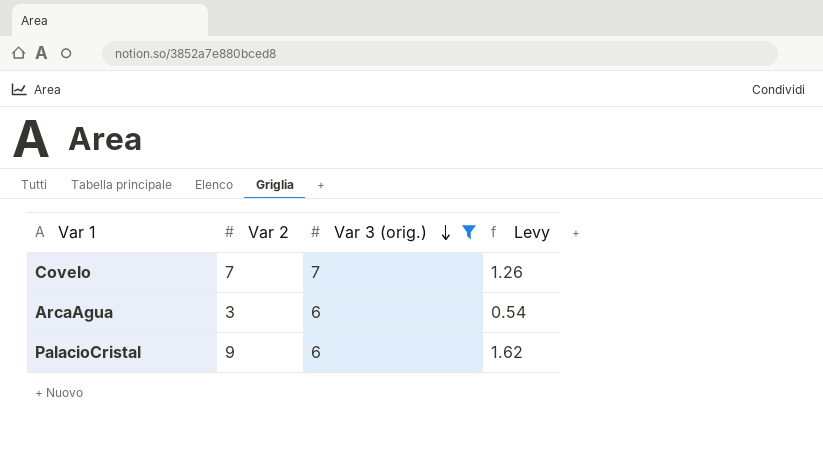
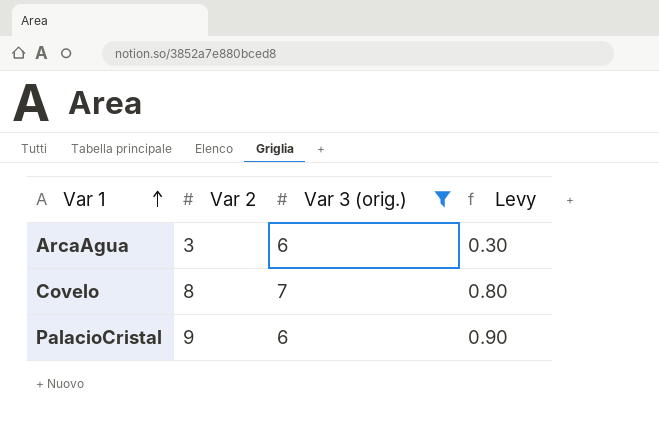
row order: Var 3 (orig.) descending -> Var 1 ascending
column Levy | formula: [Var 2] * 0.18 -> [Var 2] * 0.1
Covelo | Var 2: 7 -> 8

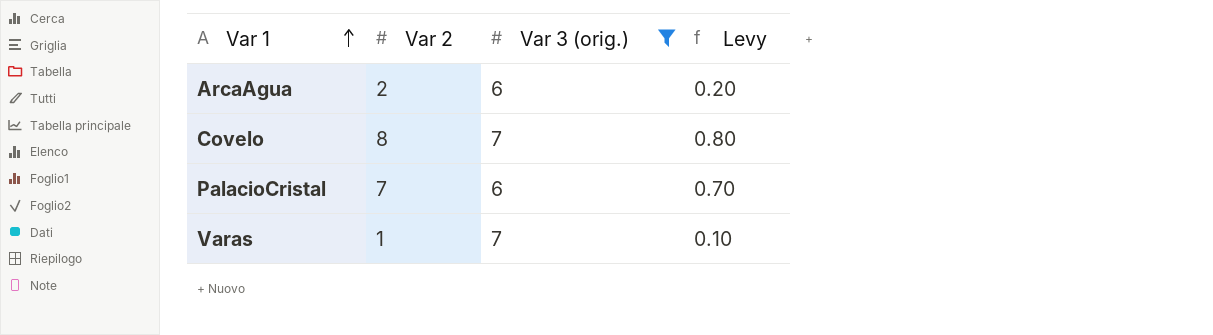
ArcaAgua | Var 2: 3 -> 2
ArcaAgua | Levy: 0.30 -> 0.20
PalacioCristal | Var 2: 9 -> 7
PalacioCristal | Levy: 0.90 -> 0.70
row Varas: none -> 1 | 7 | 0.10

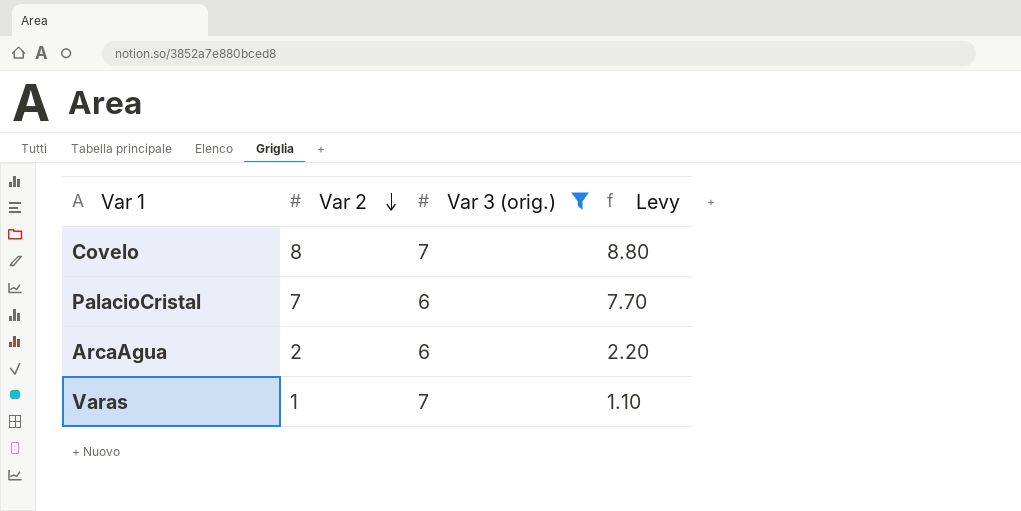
row order: Var 1 ascending -> Var 2 descending
column Levy | formula: [Var 2] * 0.1 -> [Var 2] * 1.1

